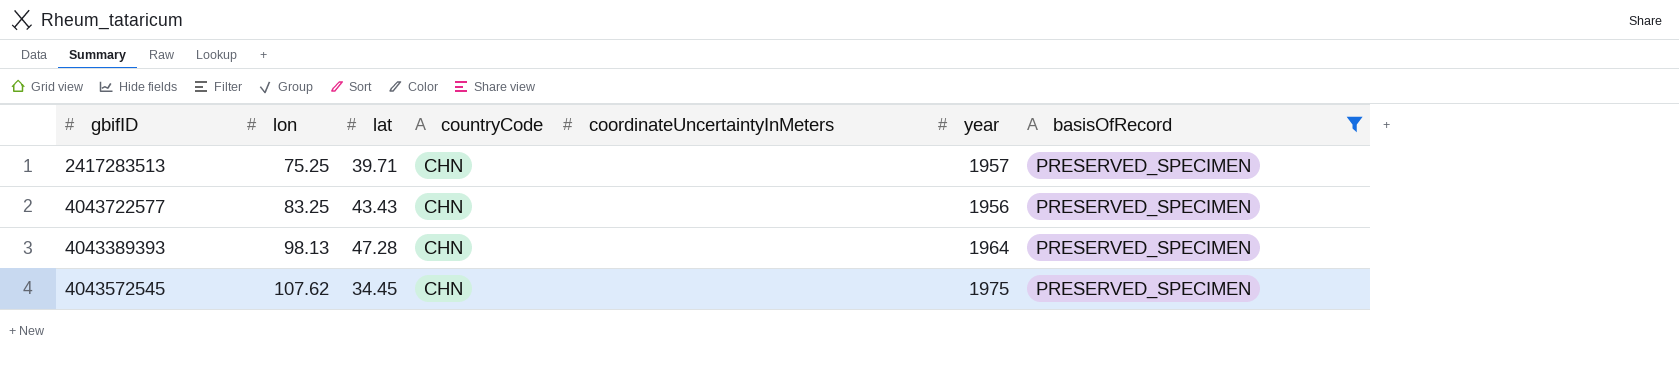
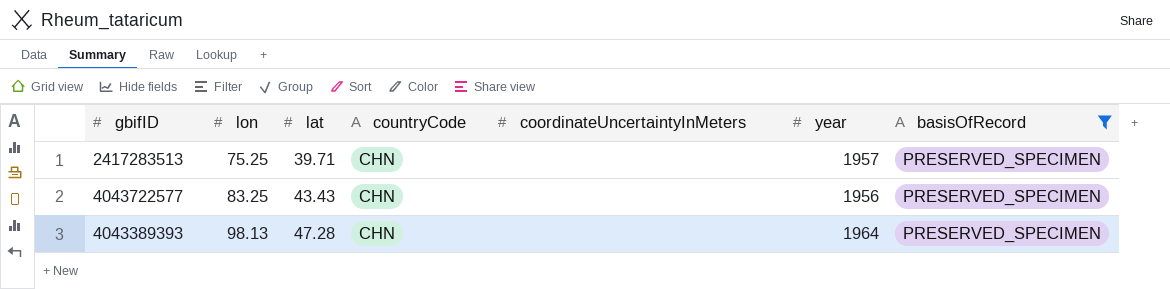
row 4043572545: 107.62 | 34.45 | CHN | none | 1975 | PRESERVED_SPECIMEN -> none

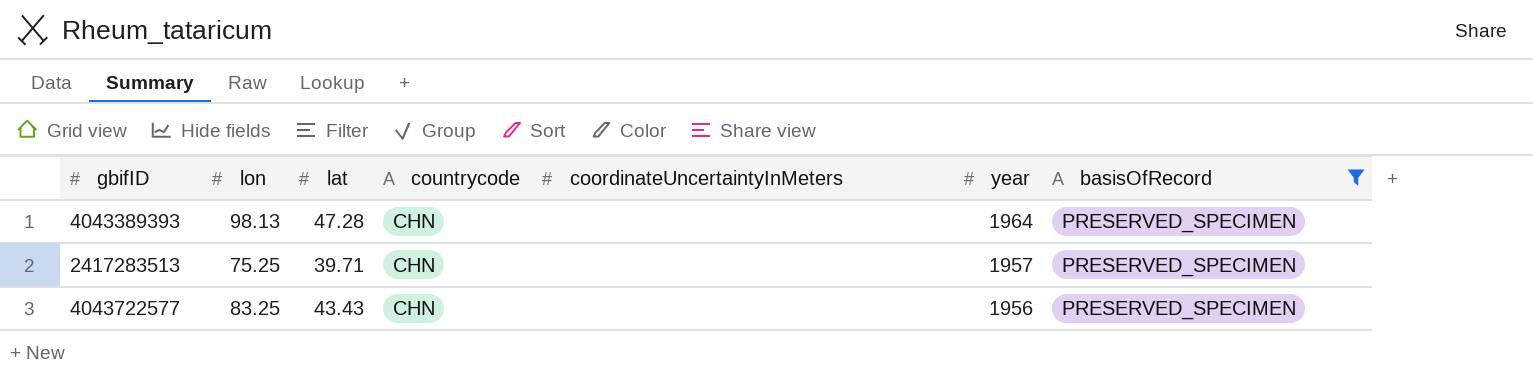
row order: lon ascending -> year descending
column name: countryCode -> countrycode

